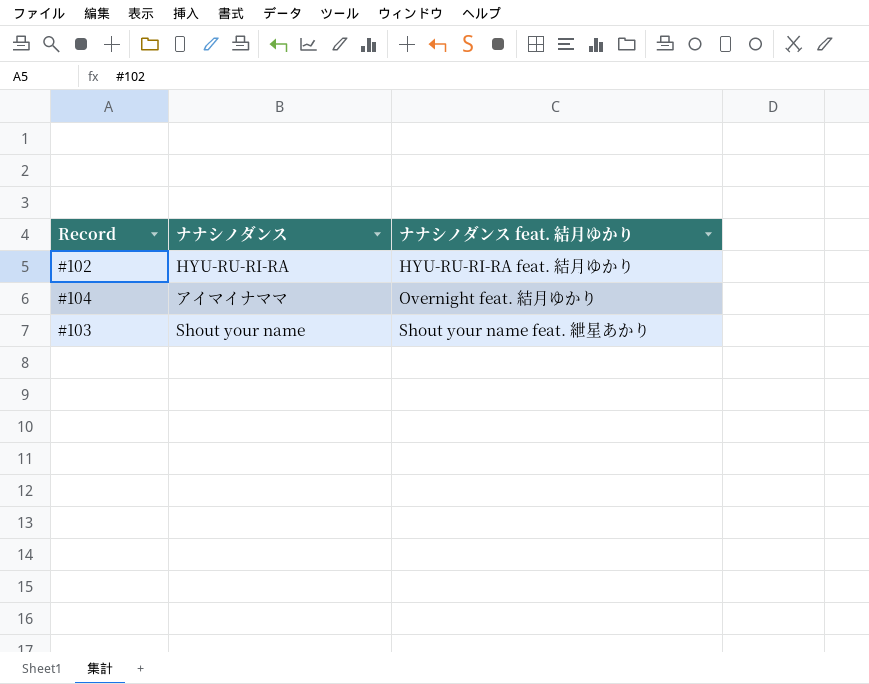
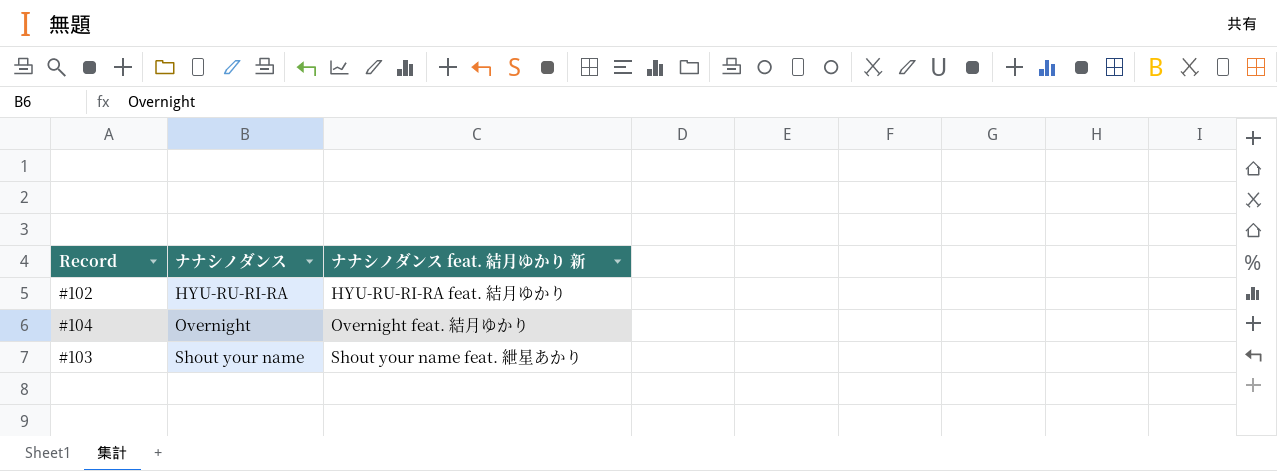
column name: ナナシノダンス feat. 結月ゆかり -> ナナシノダンス feat. 結月ゆかり 新
#104 | ナナシノダンス: アイマイナママ -> Overnight

